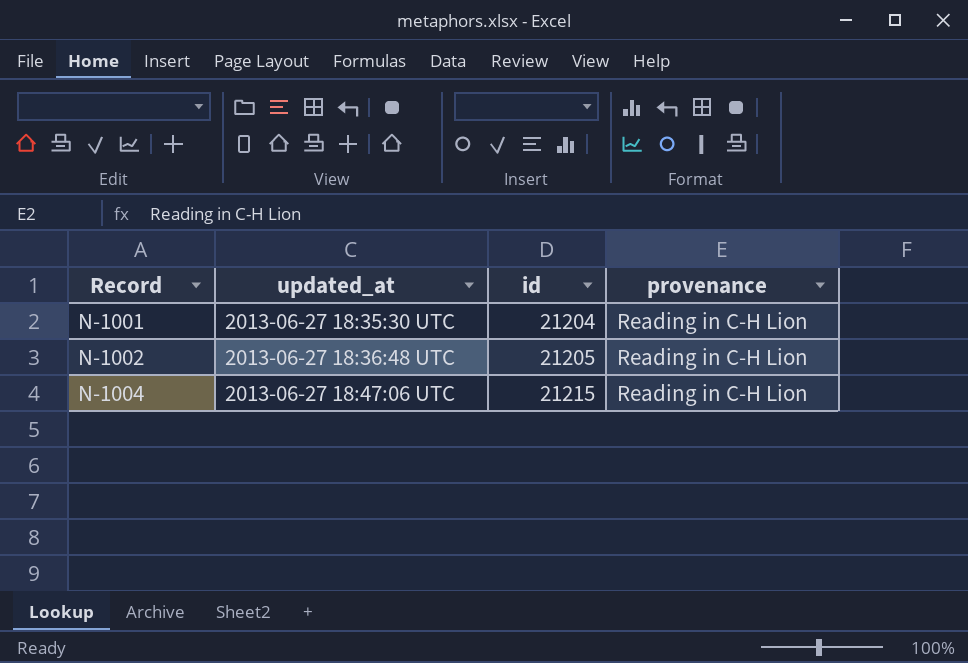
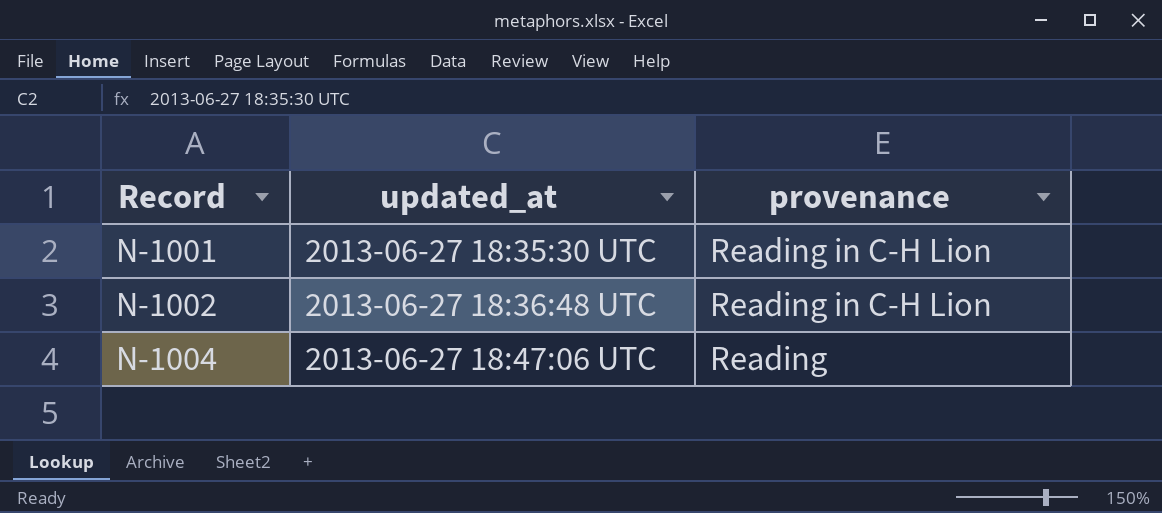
column id | position: 3 -> none
N-1004 | provenance: Reading in C-H Lion -> Reading

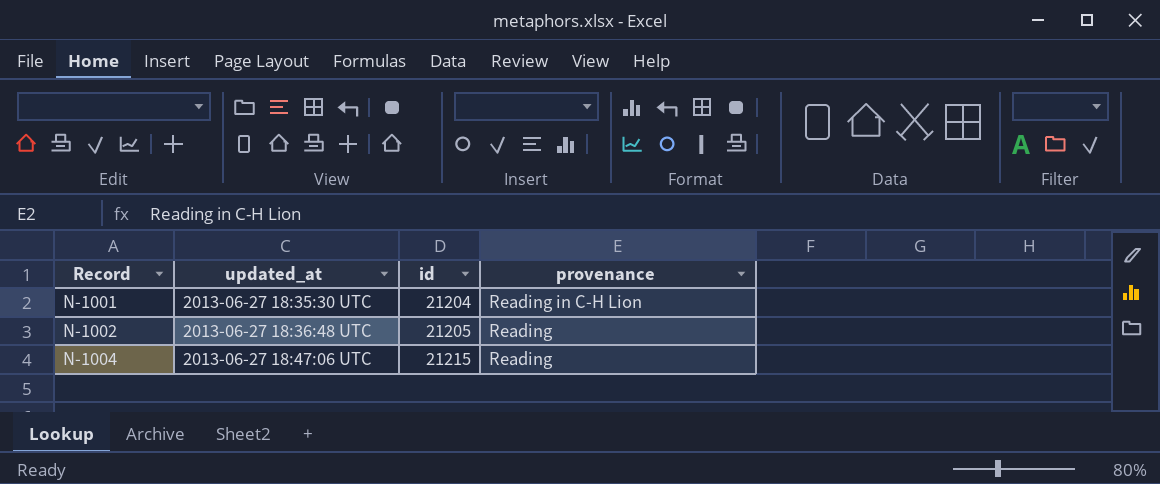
column id | position: none -> 3
N-1002 | provenance: Reading in C-H Lion -> Reading

